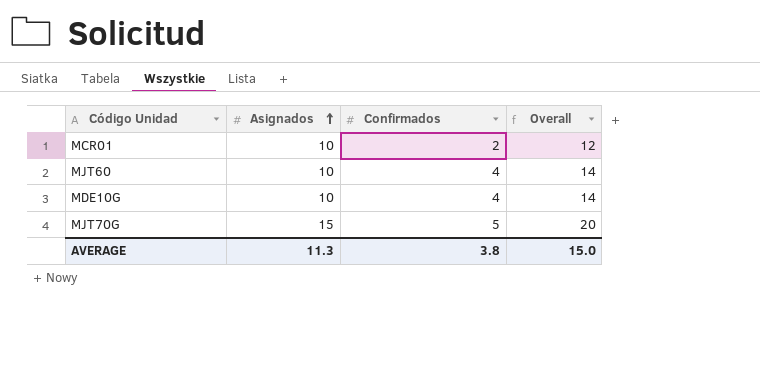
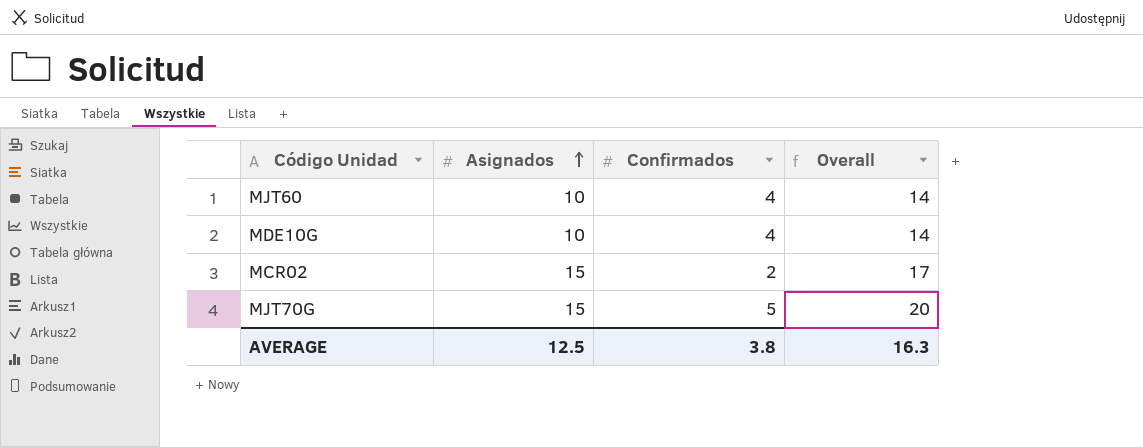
row MCR01: 10 | 2 | 12 -> none
row MCR02: none -> 15 | 2 | 17
AVERAGE | Asignados: 11.3 -> 12.5
AVERAGE | Overall: 15.0 -> 16.3

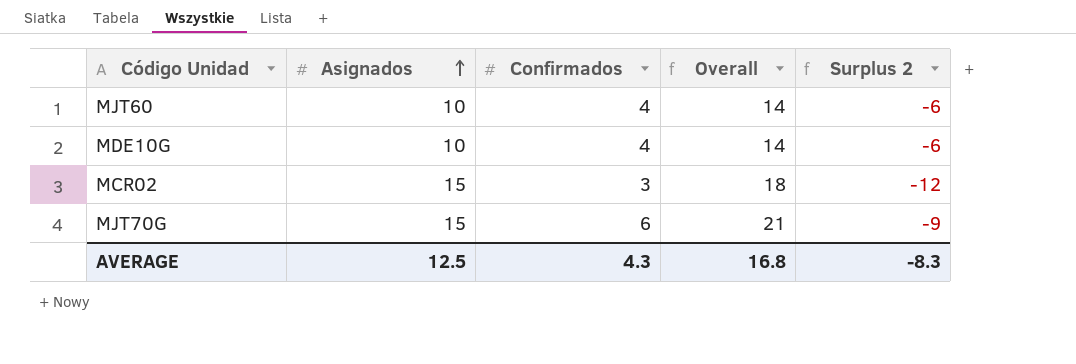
column Surplus 2 | formula: none -> [Confirmados] - [Asignados]
MCR02 | Confirmados: 2 -> 3
MCR02 | Overall: 17 -> 18
MJT70G | Confirmados: 5 -> 6
MJT70G | Overall: 20 -> 21
AVERAGE | Confirmados: 3.8 -> 4.3
AVERAGE | Overall: 16.3 -> 16.8

